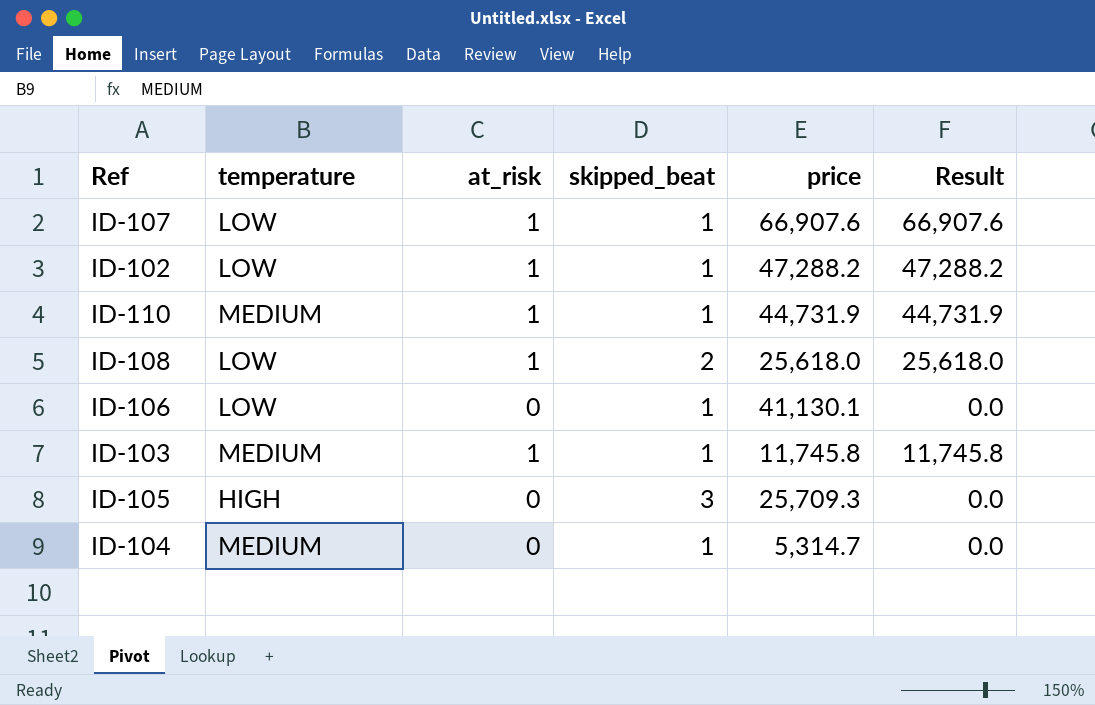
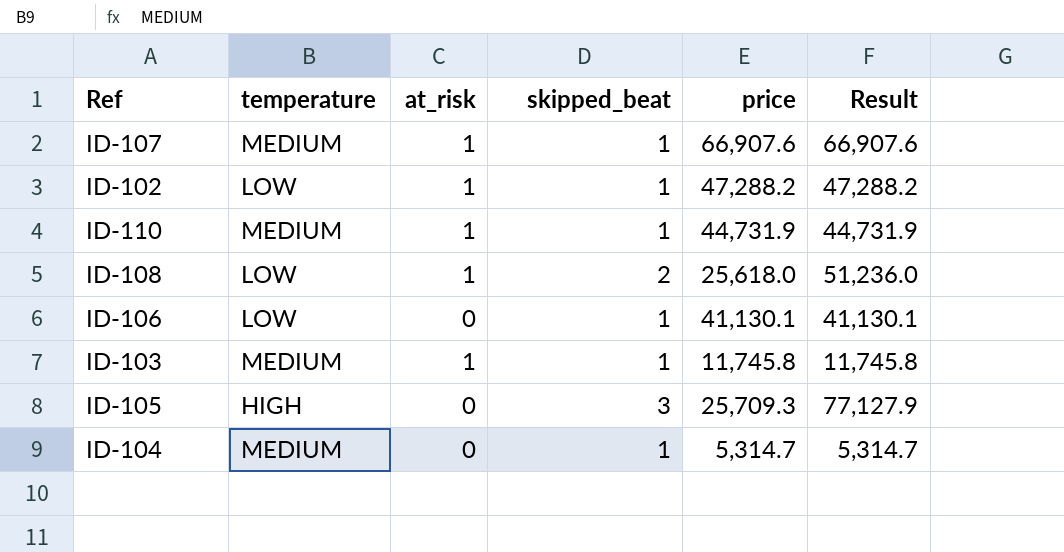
column Result | formula: [at_risk] * [price] -> [skipped_beat] * [price]
ID-107 | temperature: LOW -> MEDIUM

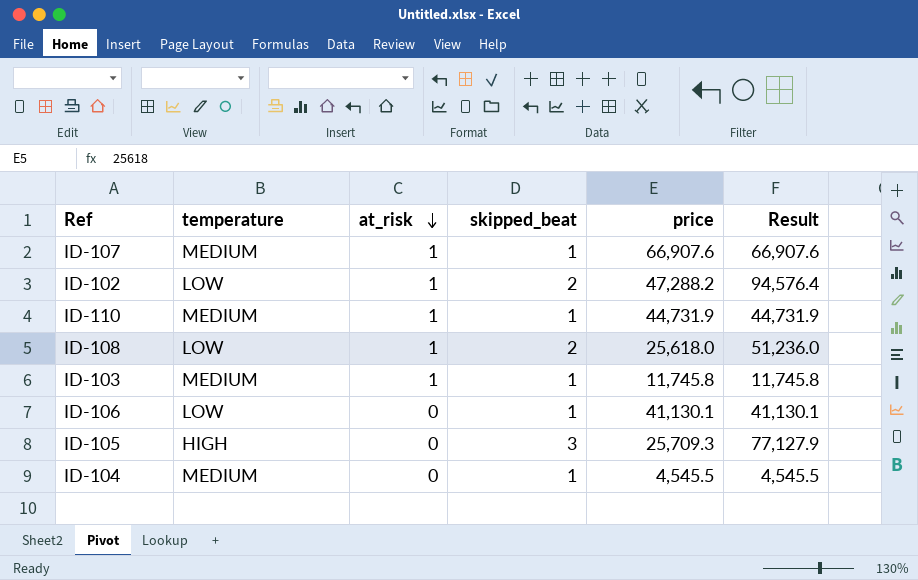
row order: none -> at_risk descending
ID-102 | skipped_beat: 1 -> 2
ID-102 | Result: 47,288.2 -> 94,576.4
ID-104 | price: 5,314.7 -> 4,545.5
ID-104 | Result: 5,314.7 -> 4,545.5

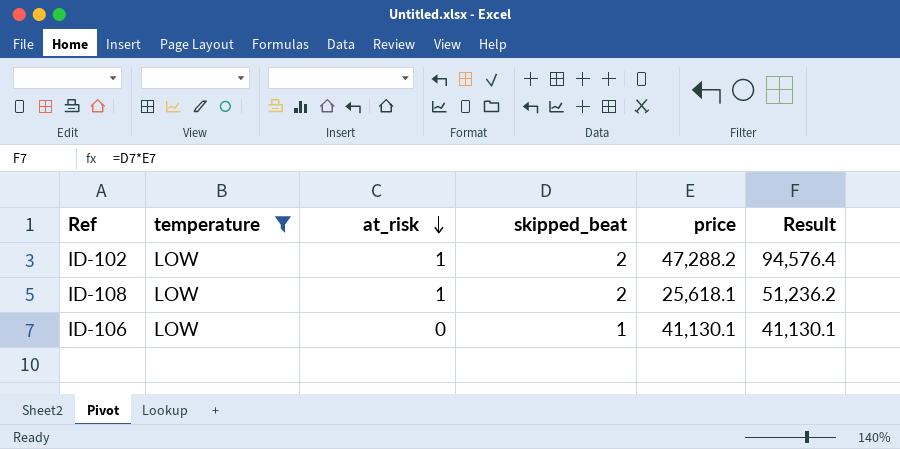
filter: none -> temperature = LOW
ID-108 | price: 25,618.0 -> 25,618.1
ID-108 | Result: 51,236.0 -> 51,236.2

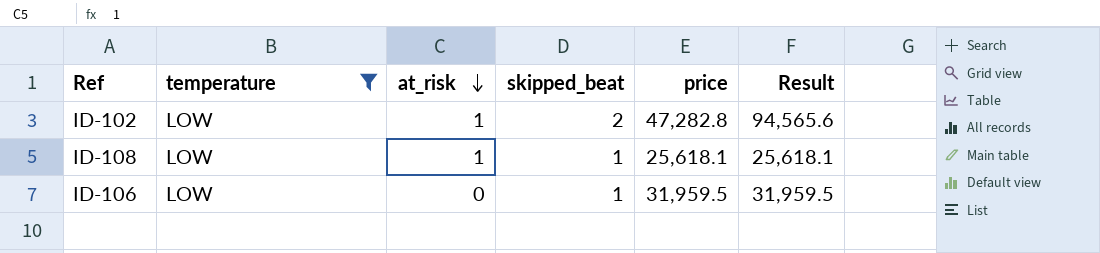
ID-102 | price: 47,288.2 -> 47,282.8
ID-102 | Result: 94,576.4 -> 94,565.6
ID-108 | skipped_beat: 2 -> 1
ID-108 | Result: 51,236.2 -> 25,618.1
ID-106 | price: 41,130.1 -> 31,959.5
ID-106 | Result: 41,130.1 -> 31,959.5

